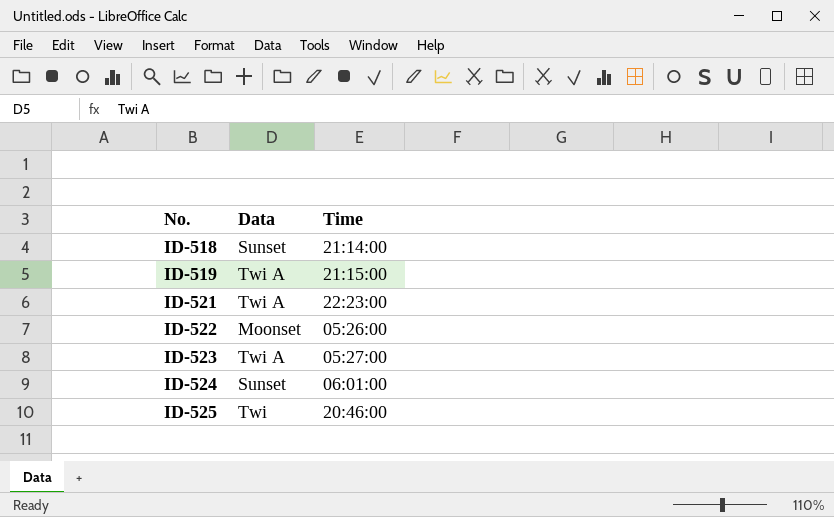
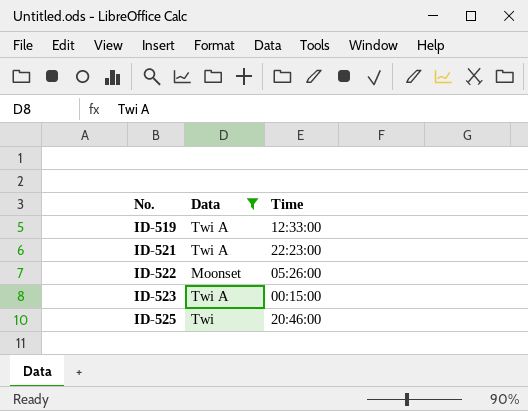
filter: none -> Data != Sunset
ID-519 | Time: 21:15:00 -> 12:33:00
ID-523 | Time: 05:27:00 -> 00:15:00

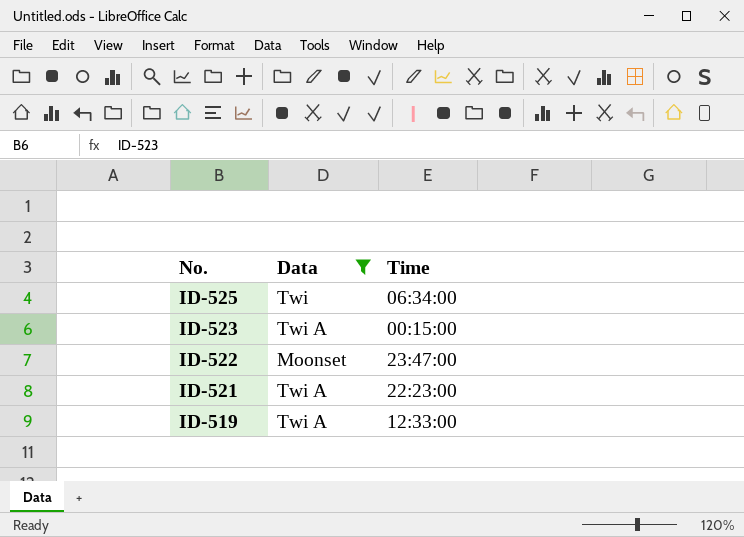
row order: No. ascending -> No. descending
ID-525 | Time: 20:46:00 -> 06:34:00
ID-522 | Time: 05:26:00 -> 23:47:00

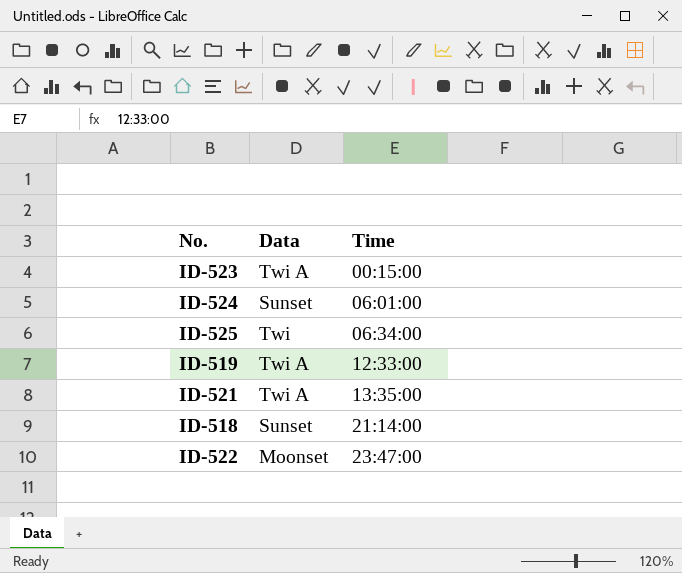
filter: Data != Sunset -> none
row order: No. descending -> Time ascending
ID-521 | Time: 22:23:00 -> 13:35:00

